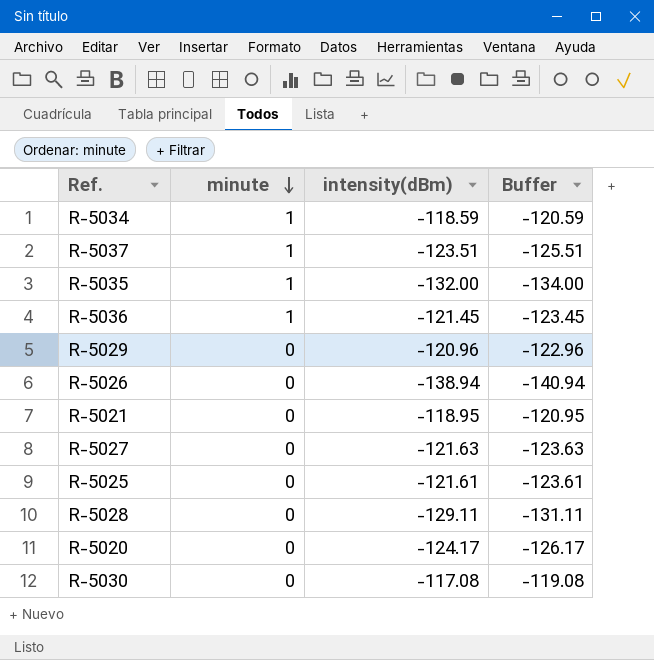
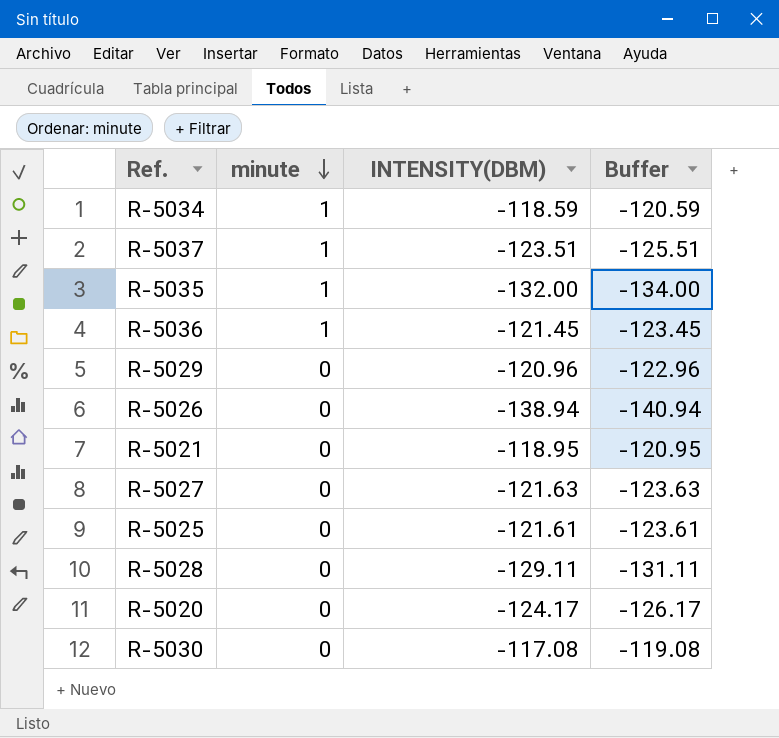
column name: intensity(dBm) -> INTENSITY(DBM)

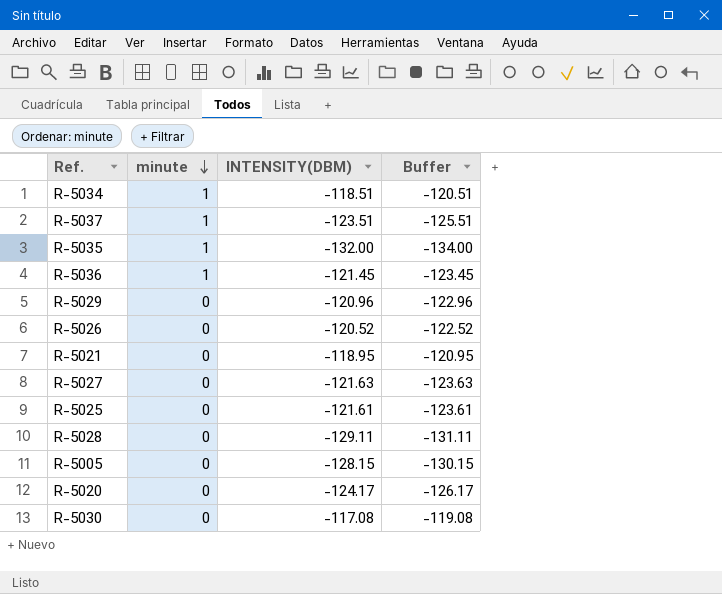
R-5034 | INTENSITY(DBM): -118.59 -> -118.51
R-5034 | Buffer: -120.59 -> -120.51
R-5026 | INTENSITY(DBM): -138.94 -> -120.52
R-5026 | Buffer: -140.94 -> -122.52
row R-5005: none -> 0 | -128.15 | -130.15

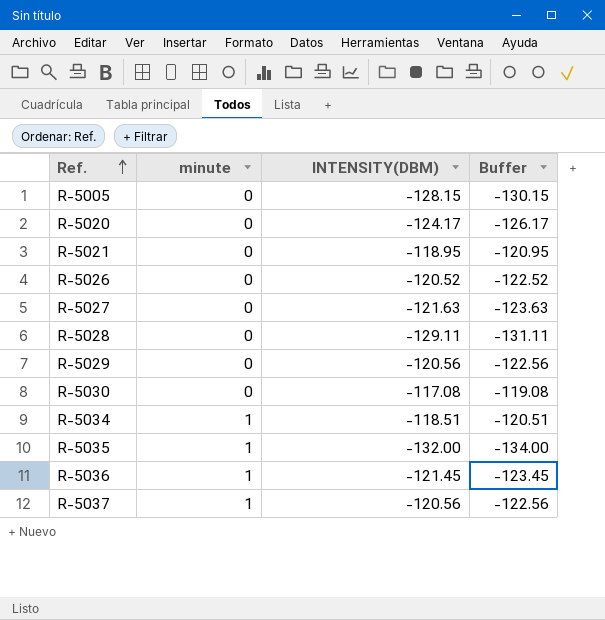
row order: minute descending -> Ref. ascending
row R-5025: 0 | -121.61 | -123.61 -> none
R-5029 | INTENSITY(DBM): -120.96 -> -120.56
R-5029 | Buffer: -122.96 -> -122.56
R-5037 | INTENSITY(DBM): -123.51 -> -120.56
R-5037 | Buffer: -125.51 -> -122.56

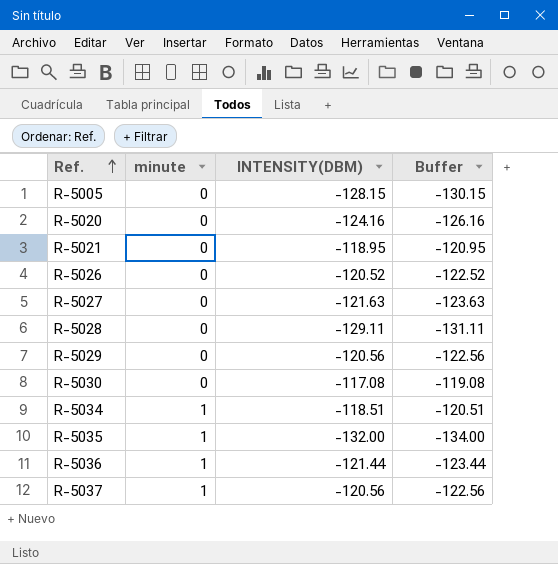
R-5020 | INTENSITY(DBM): -124.17 -> -124.16
R-5020 | Buffer: -126.17 -> -126.16
R-5036 | INTENSITY(DBM): -121.45 -> -121.44
R-5036 | Buffer: -123.45 -> -123.44

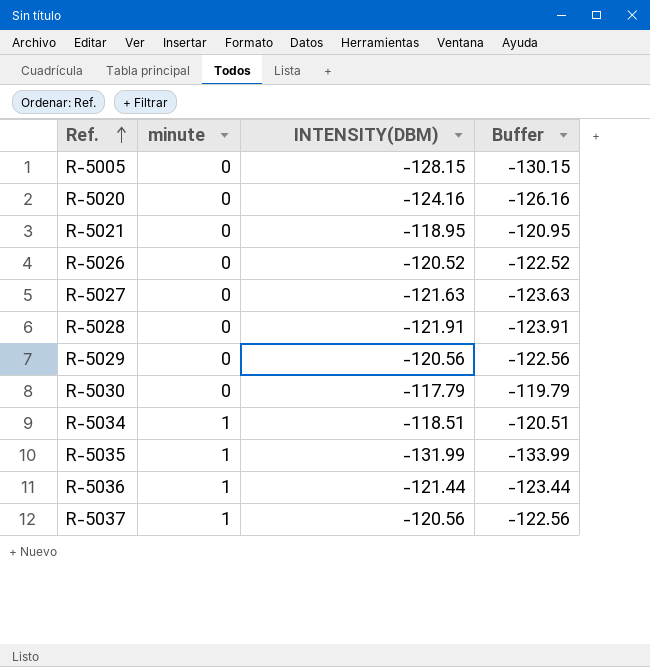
R-5028 | INTENSITY(DBM): -129.11 -> -121.91
R-5028 | Buffer: -131.11 -> -123.91
R-5030 | INTENSITY(DBM): -117.08 -> -117.79
R-5030 | Buffer: -119.08 -> -119.79
R-5035 | INTENSITY(DBM): -132.00 -> -131.99
R-5035 | Buffer: -134.00 -> -133.99

